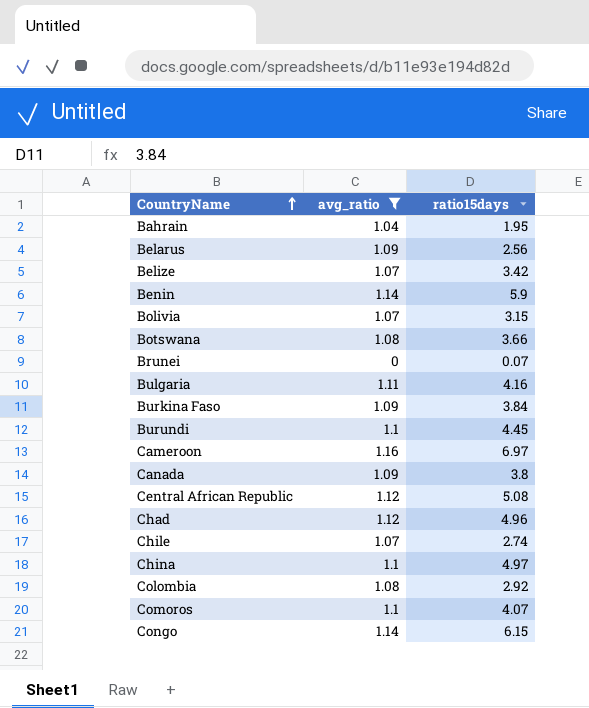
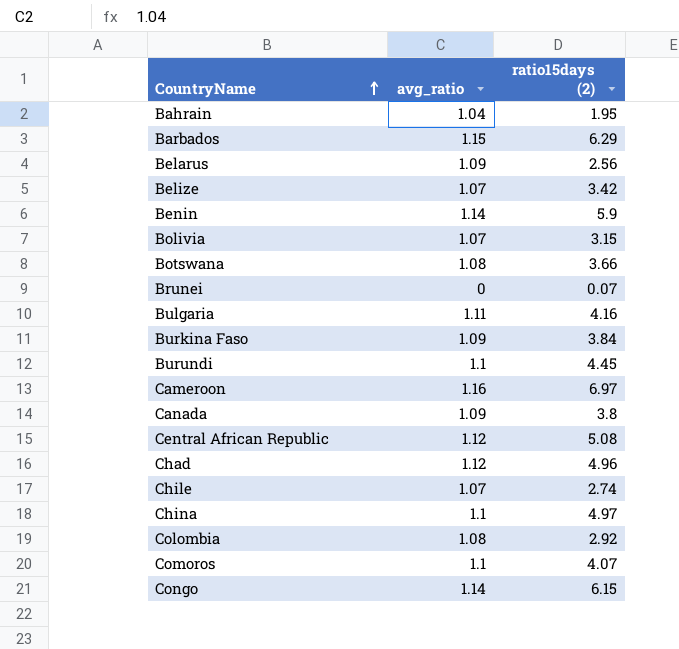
filter: avg_ratio != 1.15 -> none
column name: ratio15days -> ratio15days (2)

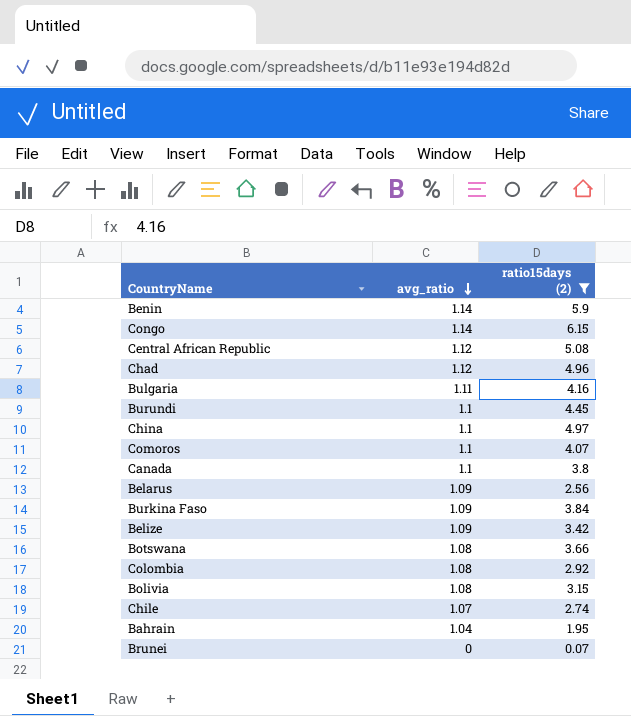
filter: none -> ratio15days (2) <= 6.15
row order: CountryName ascending -> avg_ratio descending
Canada | avg_ratio: 1.09 -> 1.1
Belize | avg_ratio: 1.07 -> 1.09
Bolivia | avg_ratio: 1.07 -> 1.08

